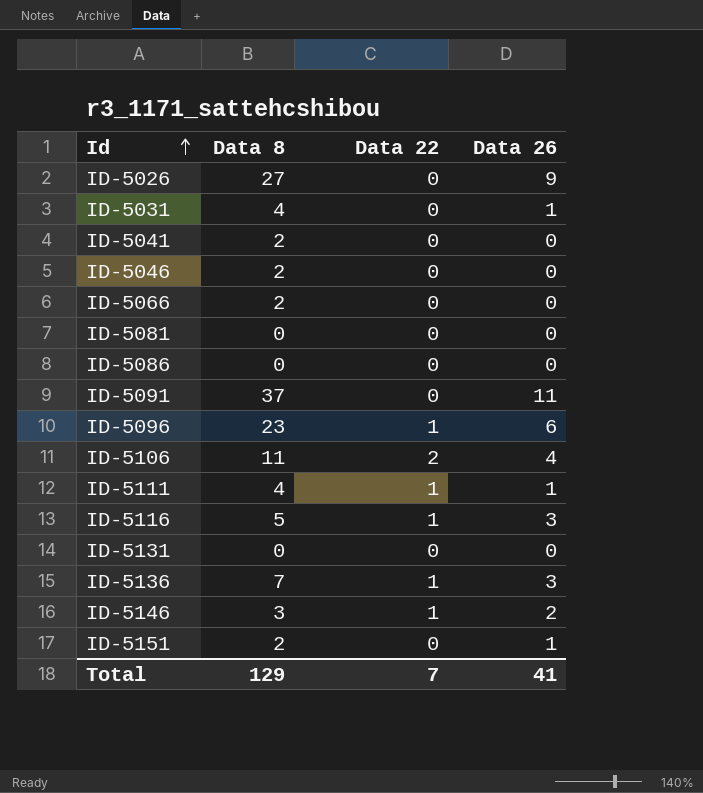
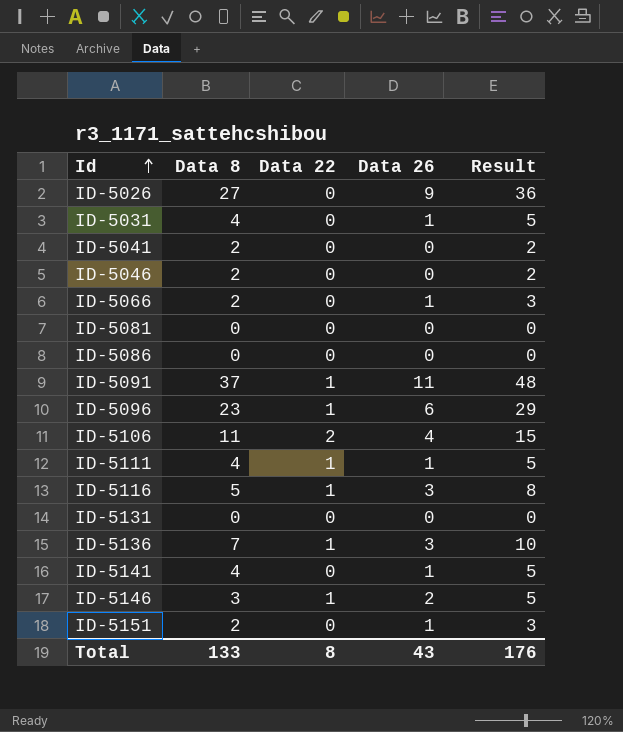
column Result | formula: none -> [Data 8] + [Data 26]
ID-5066 | Data 26: 0 -> 1
ID-5091 | Data 22: 0 -> 1
row ID-5141: none -> 4 | 0 | 1 | 5
Total | Data 8: 129 -> 133
Total | Data 22: 7 -> 8
Total | Data 26: 41 -> 43

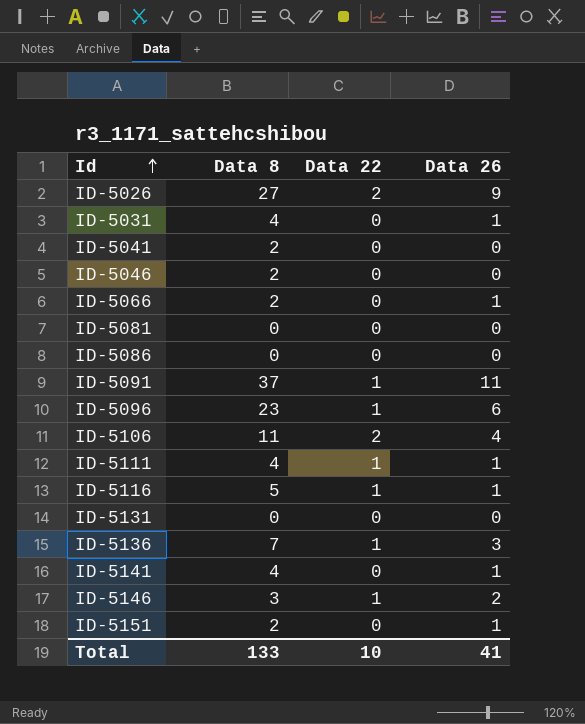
column Result | formula: [Data 8] + [Data 26] -> none
ID-5026 | Data 22: 0 -> 2
ID-5116 | Data 26: 3 -> 1
Total | Data 22: 8 -> 10
Total | Data 26: 43 -> 41

